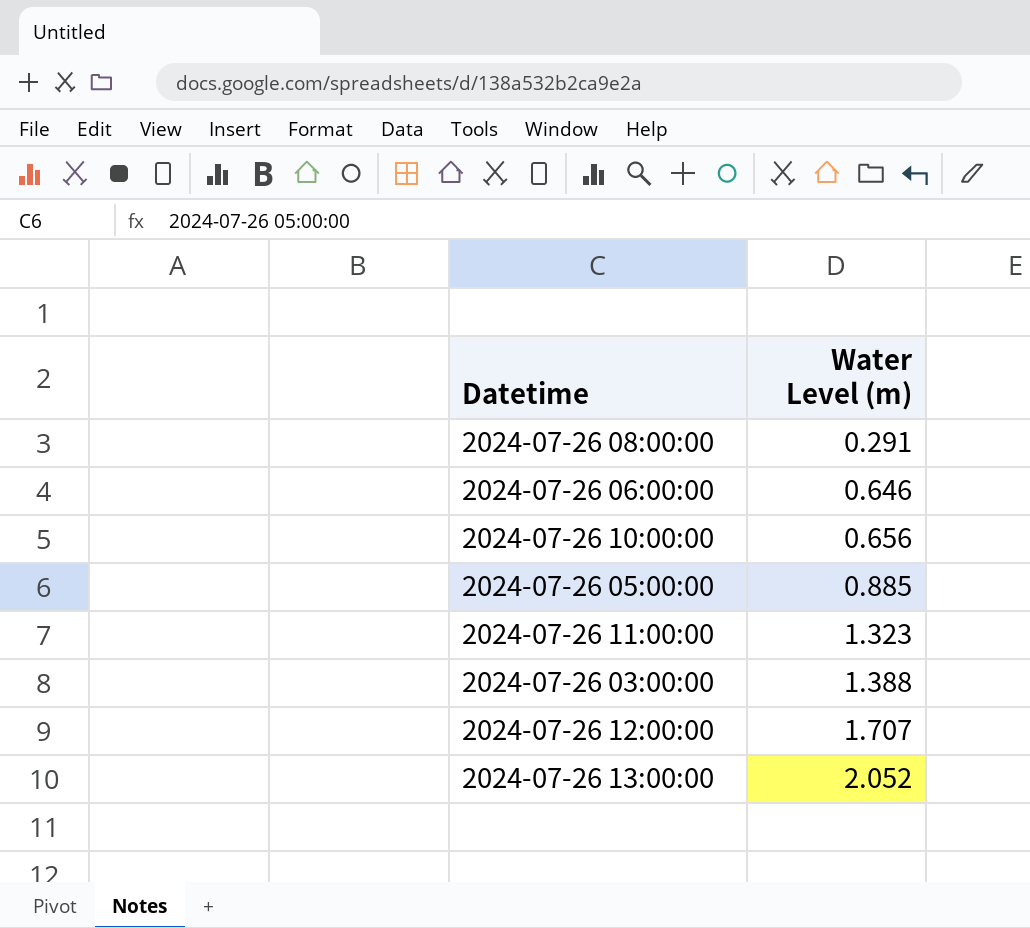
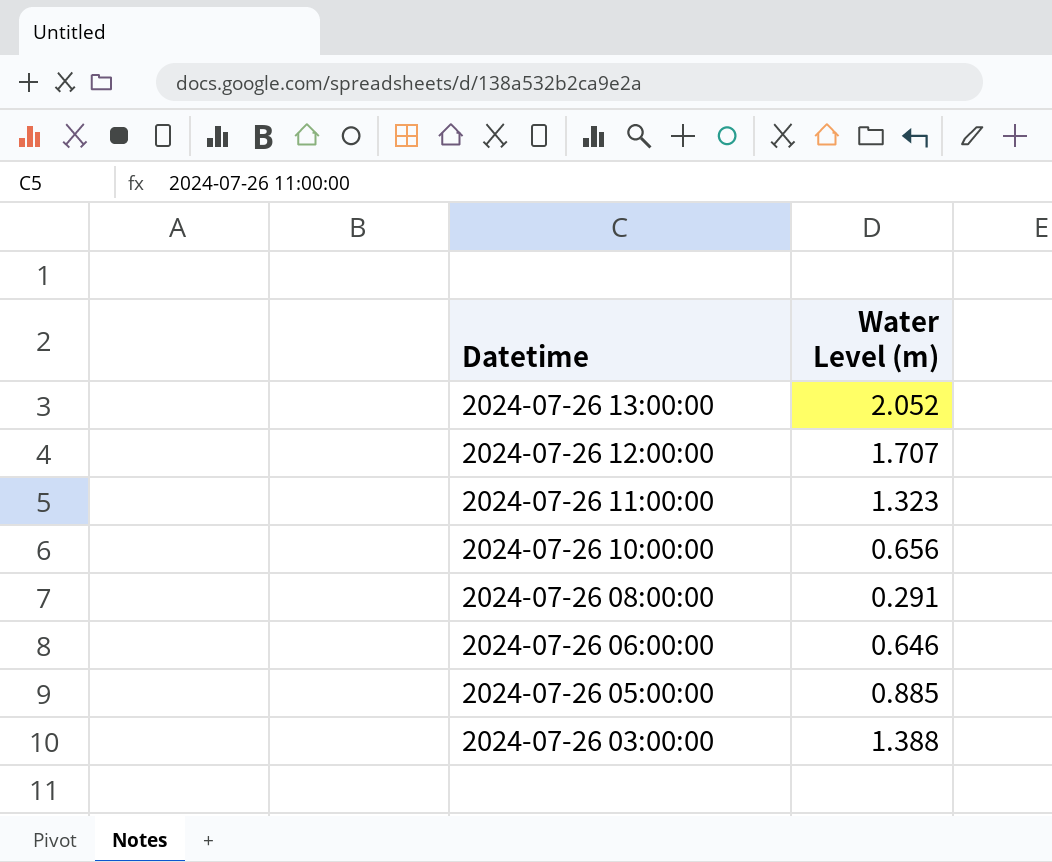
row order: Water Level (m) ascending -> Datetime descending

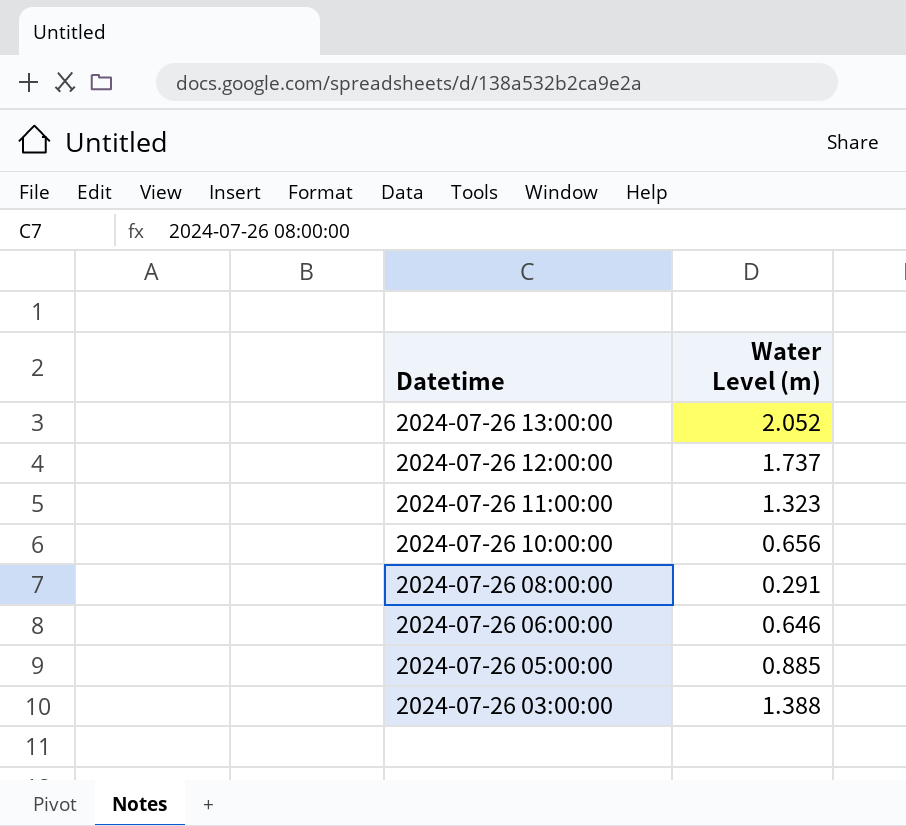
2024-07-26 12:00:00 | Water Level (m): 1.707 -> 1.737

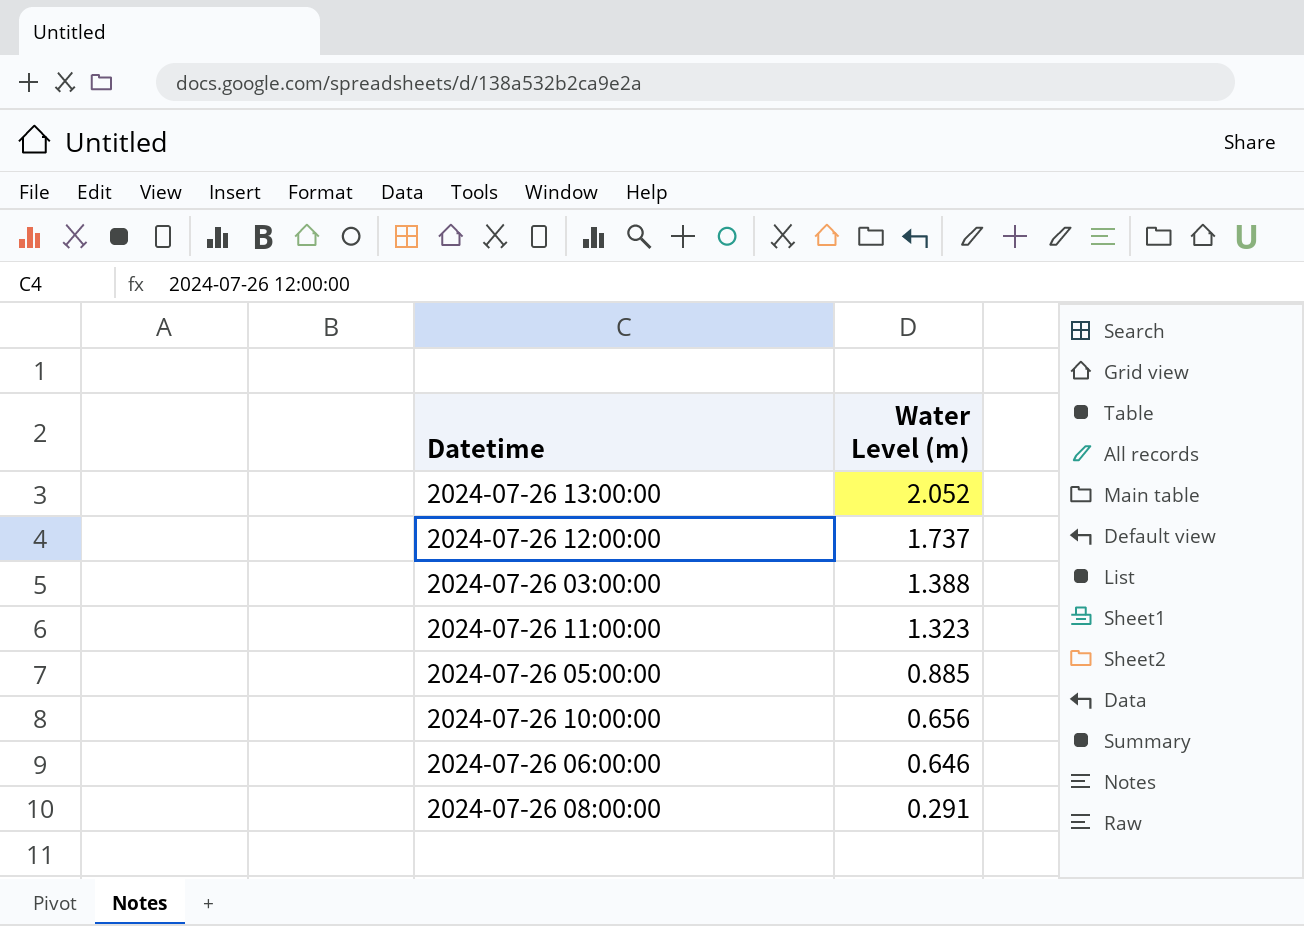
row order: Datetime descending -> Water Level (m) descending

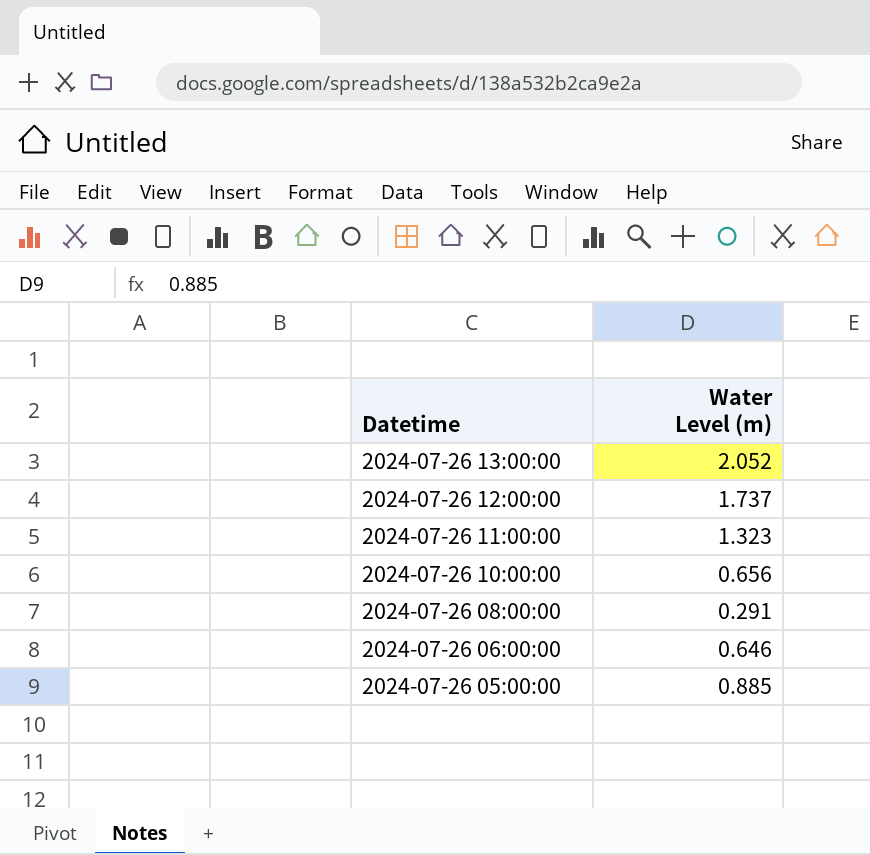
row order: Water Level (m) descending -> Datetime descending
row 2024-07-26 03:00:00: 1.388 -> none

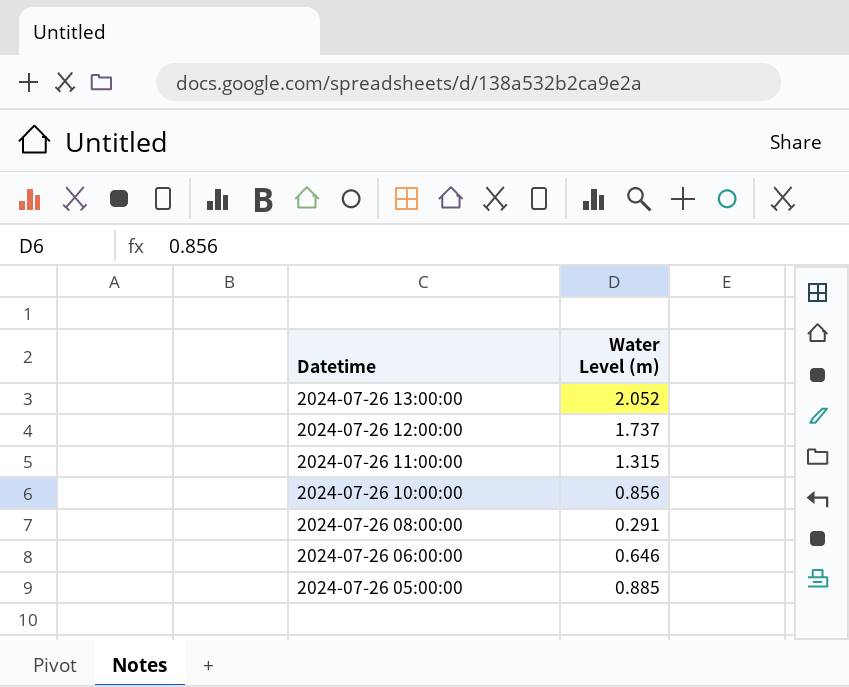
2024-07-26 11:00:00 | Water Level (m): 1.323 -> 1.315
2024-07-26 10:00:00 | Water Level (m): 0.656 -> 0.856

